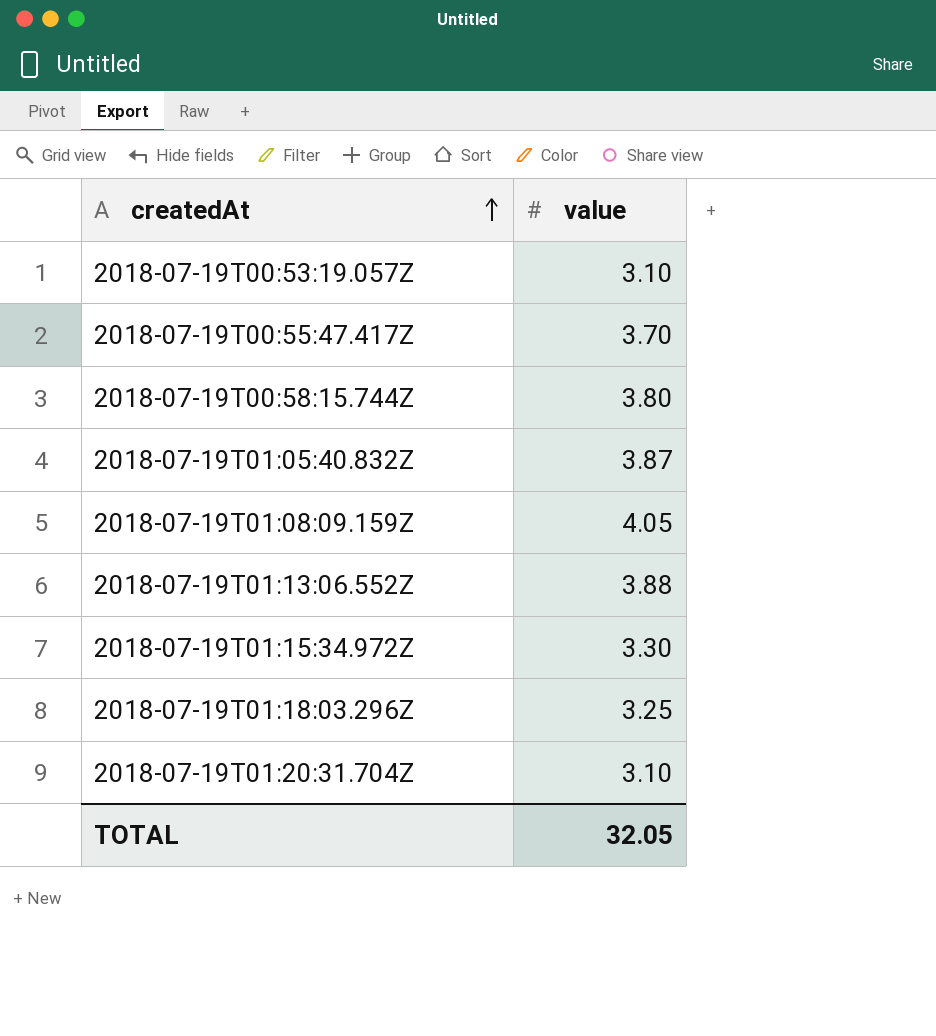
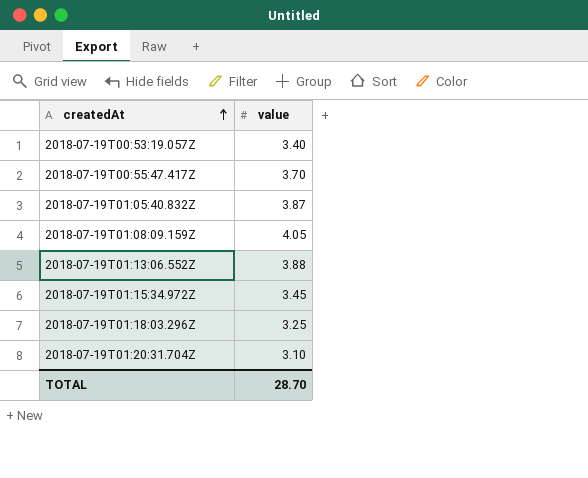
row 2018-07-19T00:58:15.744Z: 3.80 -> none
2018-07-19T00:53:19.057Z | value: 3.10 -> 3.40
2018-07-19T01:15:34.972Z | value: 3.30 -> 3.45
TOTAL | value: 32.05 -> 28.70

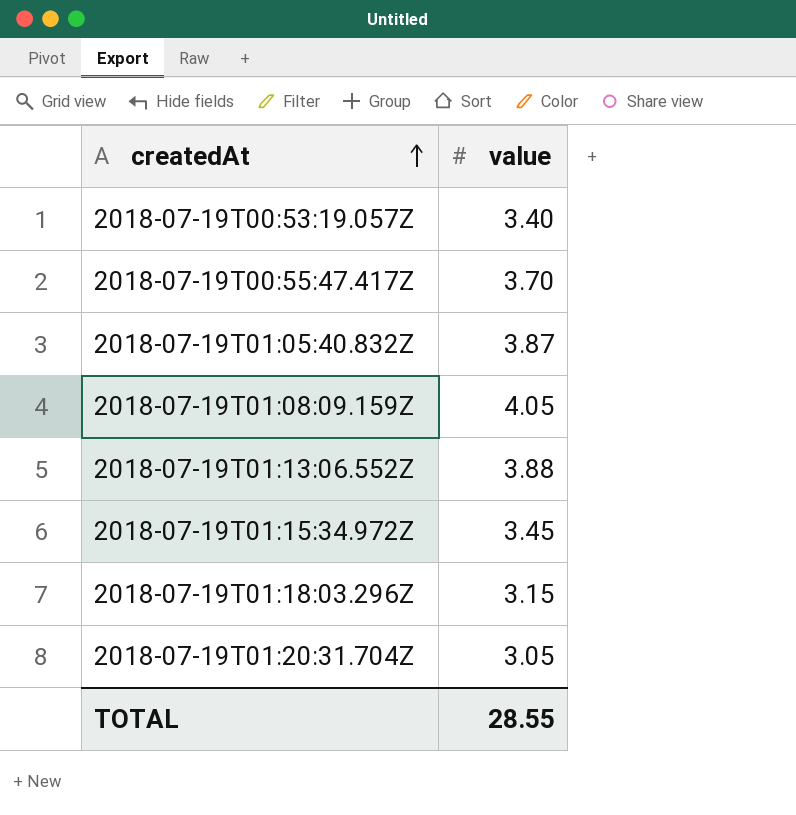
2018-07-19T01:18:03.296Z | value: 3.25 -> 3.15
2018-07-19T01:20:31.704Z | value: 3.10 -> 3.05
TOTAL | value: 28.70 -> 28.55

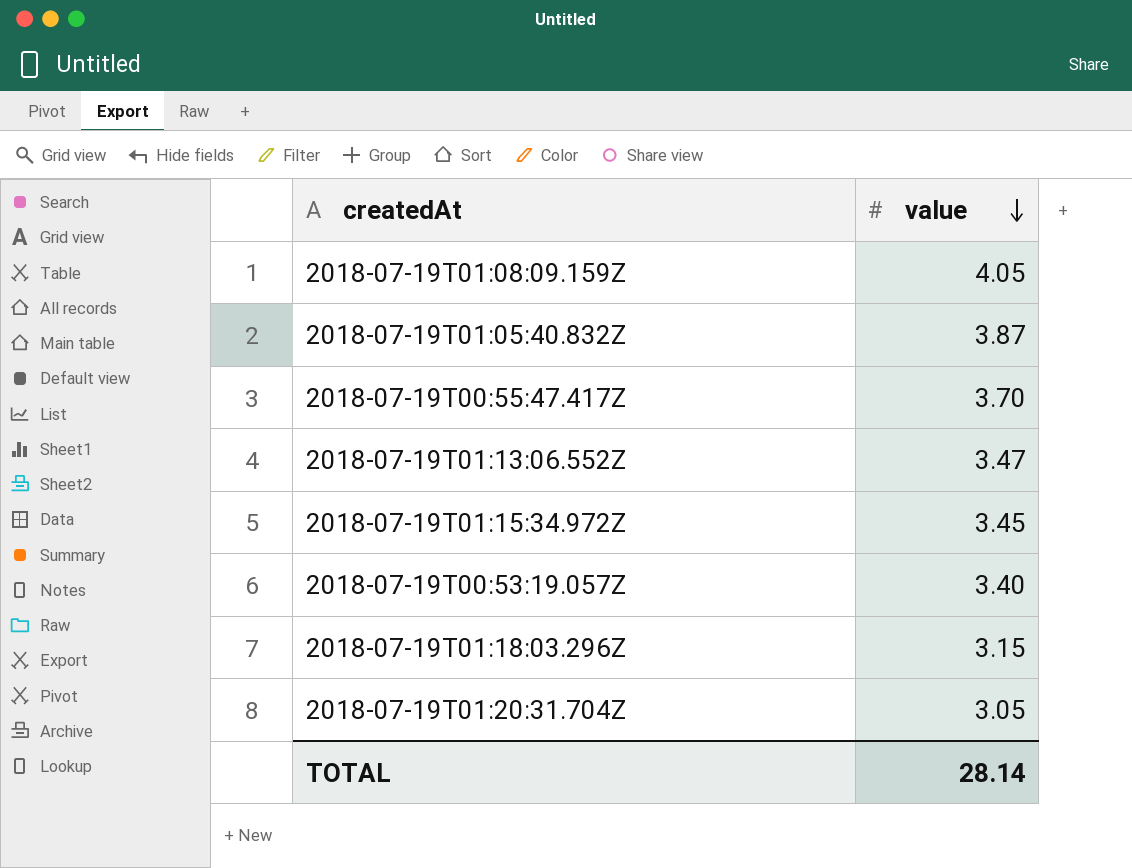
row order: createdAt ascending -> value descending
2018-07-19T01:13:06.552Z | value: 3.88 -> 3.47
TOTAL | value: 28.55 -> 28.14

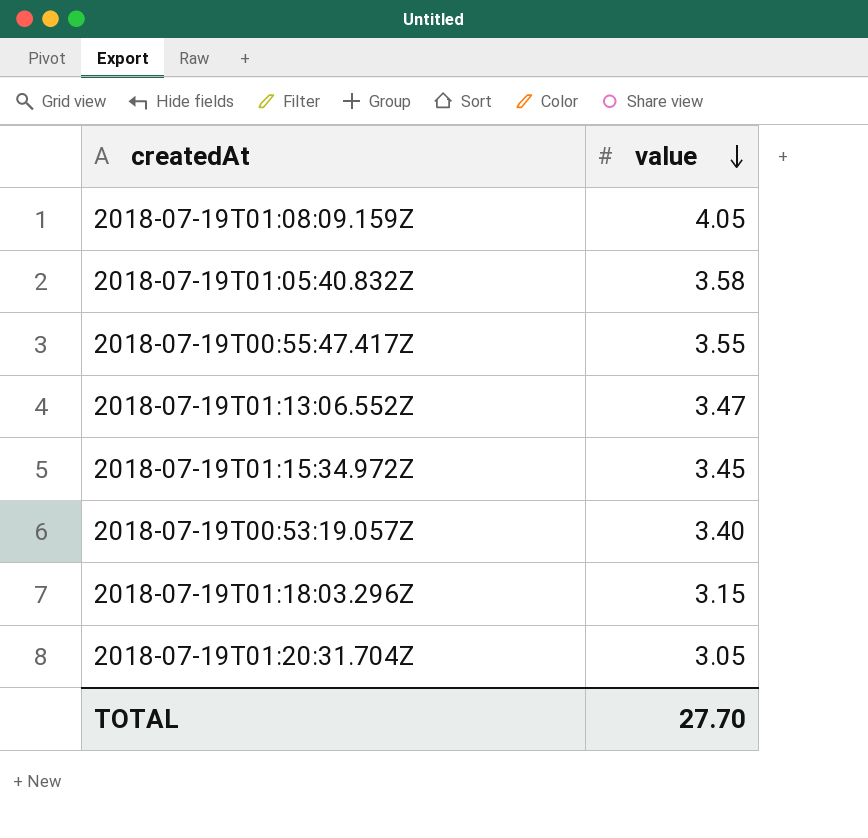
2018-07-19T01:05:40.832Z | value: 3.87 -> 3.58
2018-07-19T00:55:47.417Z | value: 3.70 -> 3.55
TOTAL | value: 28.14 -> 27.70

